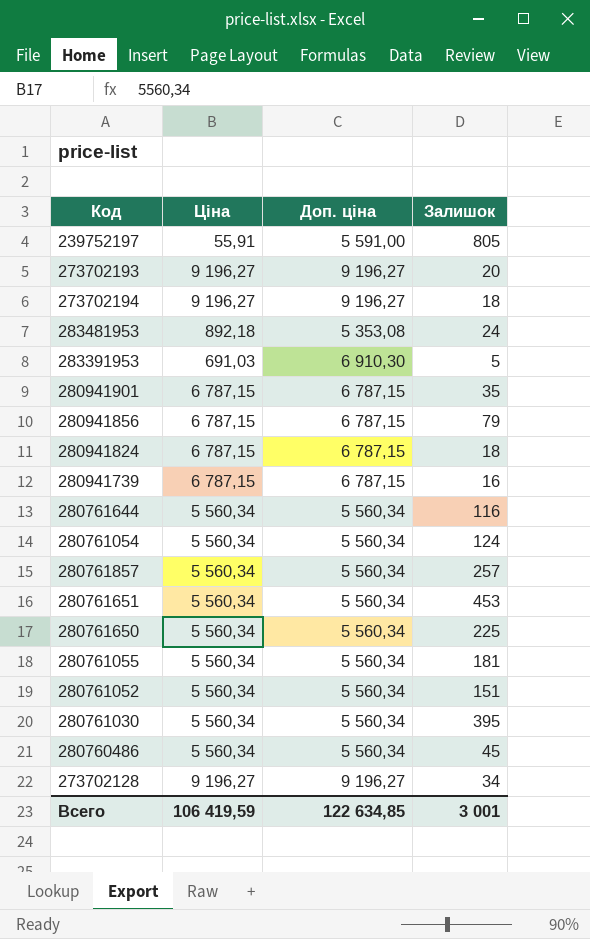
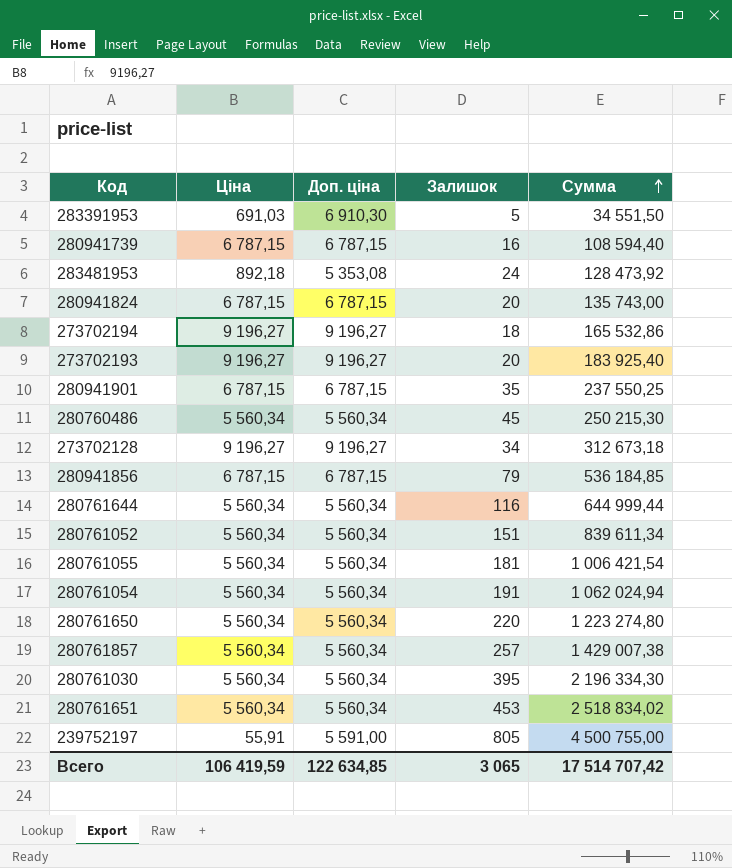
row order: none -> Сумма ascending
column Сумма | formula: none -> [Доп. ціна] * [Залишок]
280941824 | Залишок: 18 -> 20
280761054 | Залишок: 124 -> 191
280761650 | Залишок: 225 -> 220
Всего | Залишок: 3 001 -> 3 065

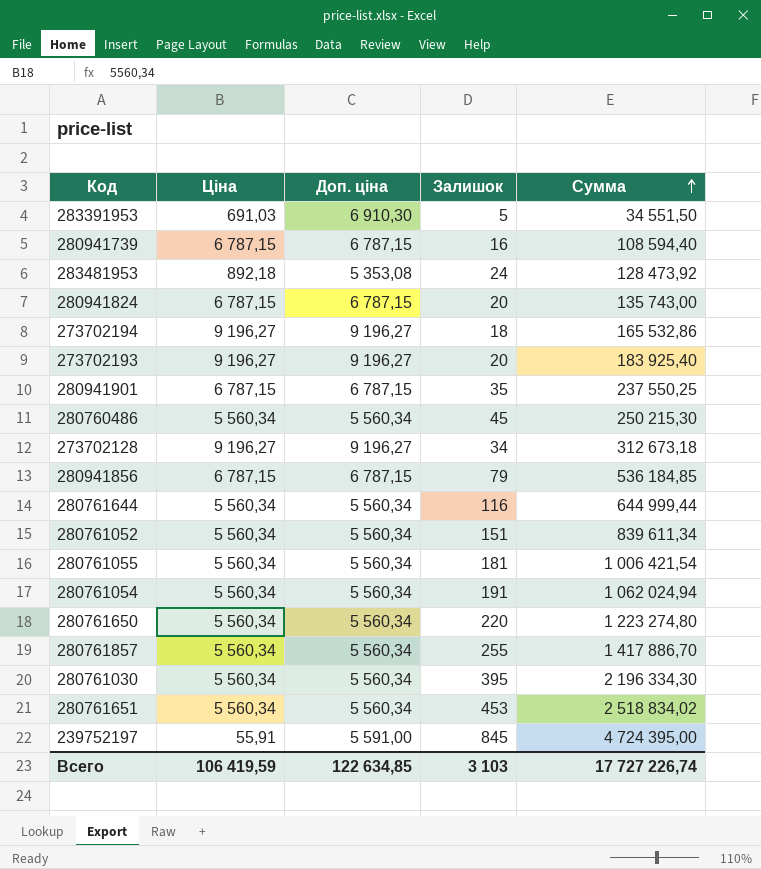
280761857 | Залишок: 257 -> 255
280761857 | Сумма: 1 429 007,38 -> 1 417 886,70
239752197 | Залишок: 805 -> 845
239752197 | Сумма: 4 500 755,00 -> 4 724 395,00
Всего | Залишок: 3 065 -> 3 103
Всего | Сумма: 17 514 707,42 -> 17 727 226,74

